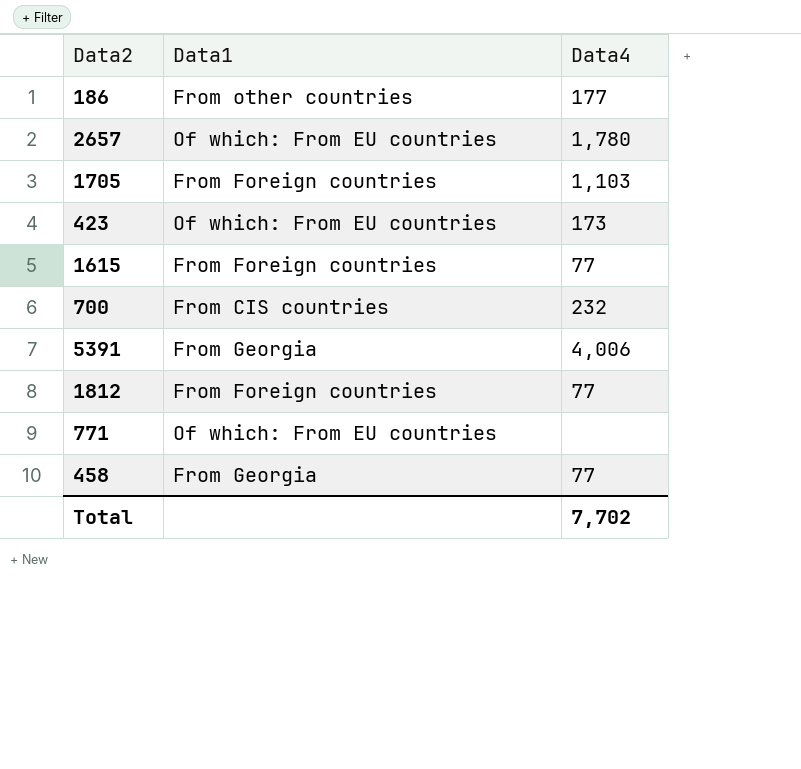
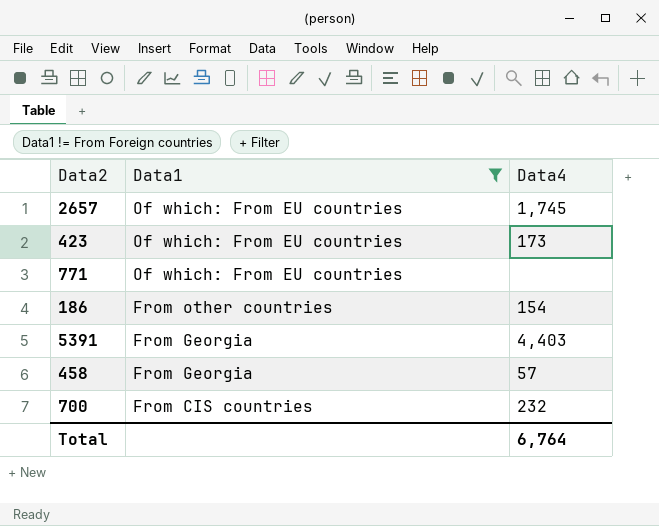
filter: none -> Data1 != From Foreign countries
row order: none -> Data1 descending
2657 | Data4: 1,780 -> 1,745
186 | Data4: 177 -> 154
5391 | Data4: 4,006 -> 4,403
458 | Data4: 77 -> 57
Total | Data4: 7,702 -> 6,764

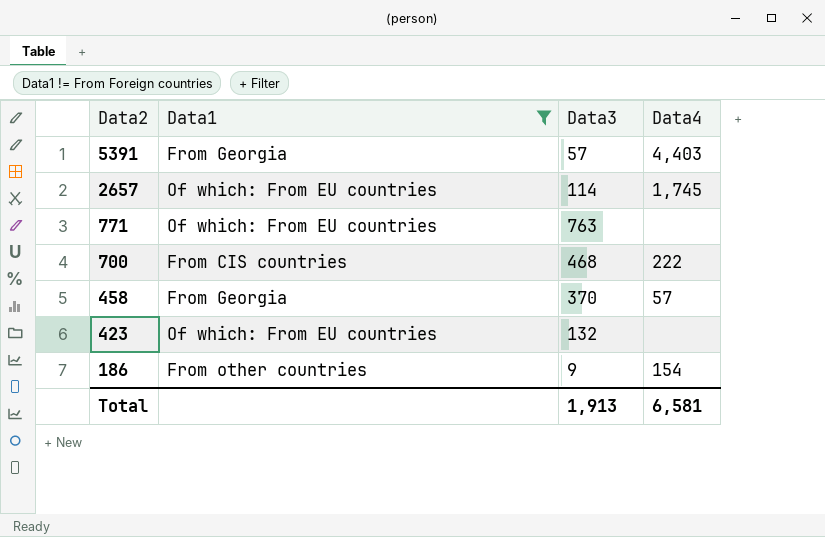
row order: Data1 descending -> Data2 descending
column Data3 | position: none -> 3
700 | Data4: 232 -> 222
423 | Data4: 173 -> none
Total | Data4: 6,764 -> 6,581

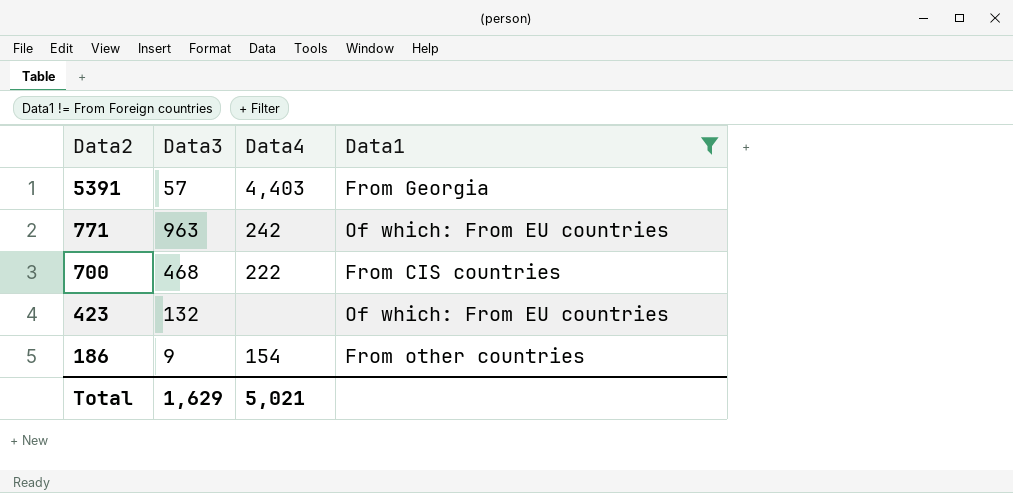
column Data1 | position: 2 -> 4
row 2657: Of which: From EU countries | 114 | 1,745 -> none
row 458: From Georgia | 370 | 57 -> none
771 | Data3: 763 -> 963
771 | Data4: none -> 242
Total | Data3: 1,913 -> 1,629
Total | Data4: 6,581 -> 5,021

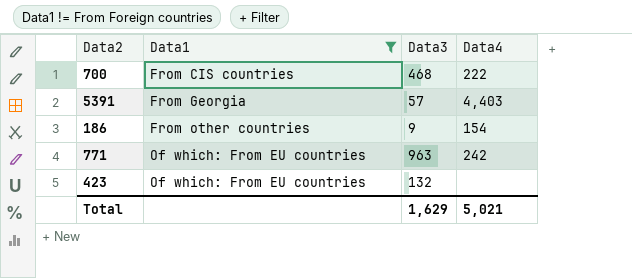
row order: Data2 descending -> Data1 ascending
column Data1 | position: 4 -> 2

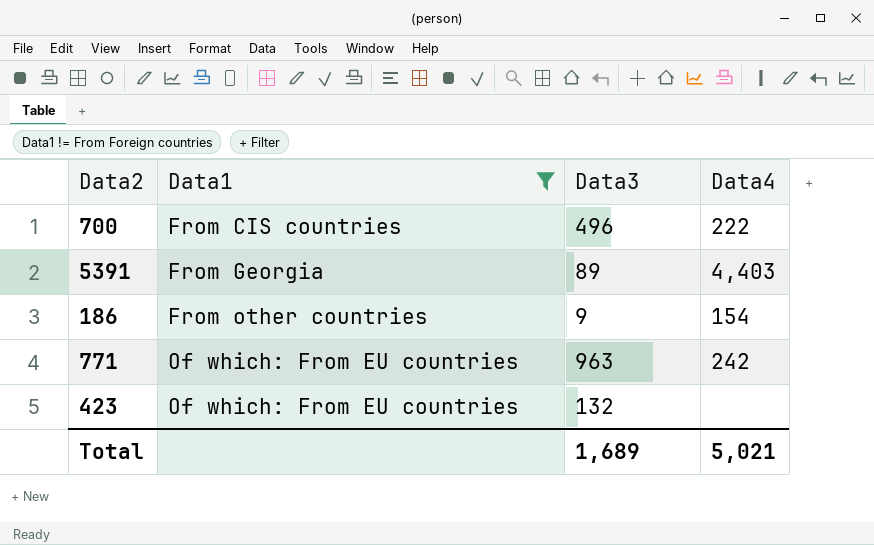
700 | Data3: 468 -> 496
5391 | Data3: 57 -> 89
Total | Data3: 1,629 -> 1,689

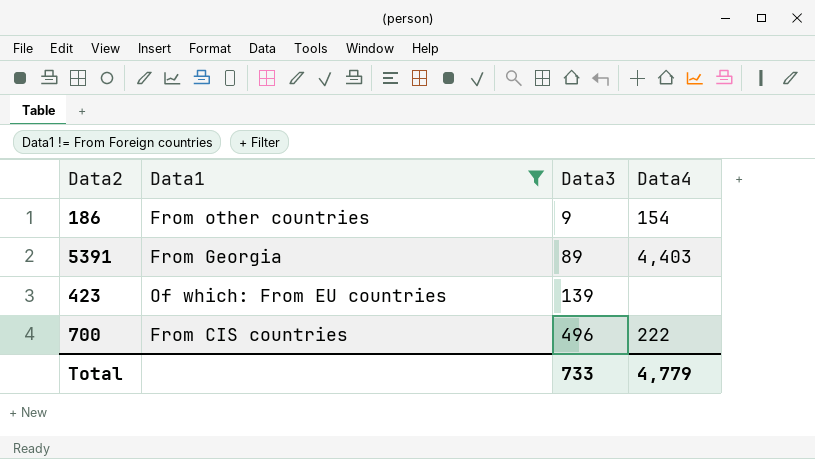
row order: Data1 ascending -> Data3 ascending
row 771: Of which: From EU countries | 963 | 242 -> none
423 | Data3: 132 -> 139
Total | Data3: 1,689 -> 733
Total | Data4: 5,021 -> 4,779

